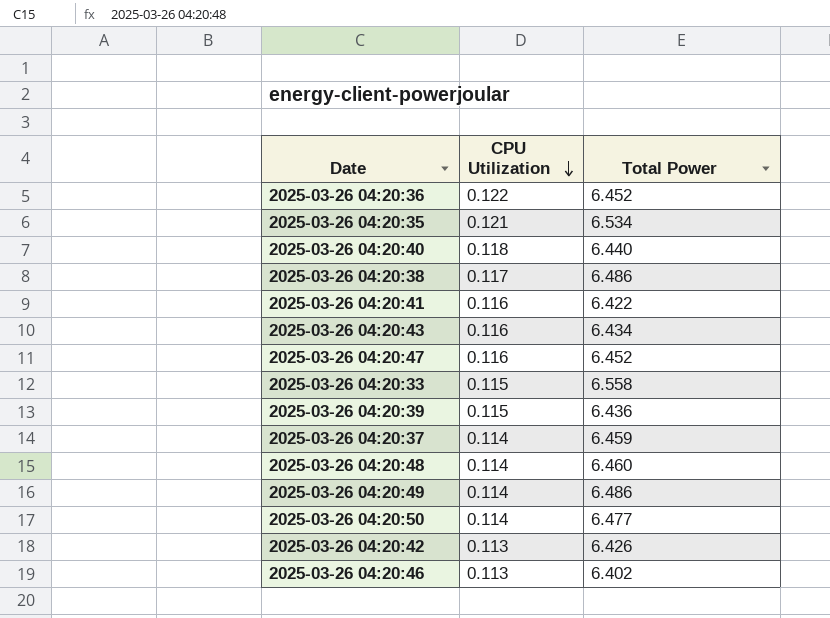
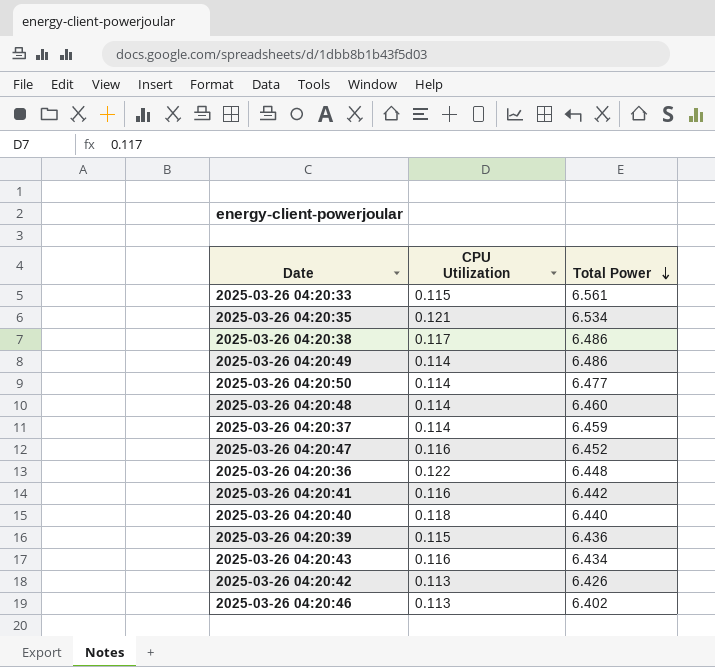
row order: CPU Utilization descending -> Total Power descending
2025-03-26 04:20:33 | Total Power: 6.558 -> 6.561
2025-03-26 04:20:36 | Total Power: 6.452 -> 6.448
2025-03-26 04:20:41 | Total Power: 6.422 -> 6.442

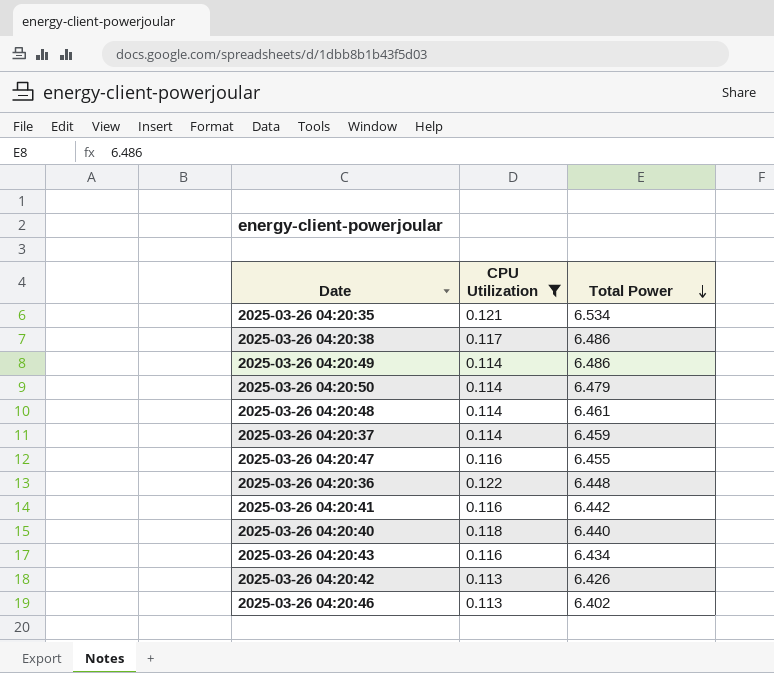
filter: none -> CPU Utilization != 0.115
2025-03-26 04:20:50 | Total Power: 6.477 -> 6.479
2025-03-26 04:20:48 | Total Power: 6.460 -> 6.461
2025-03-26 04:20:47 | Total Power: 6.452 -> 6.455

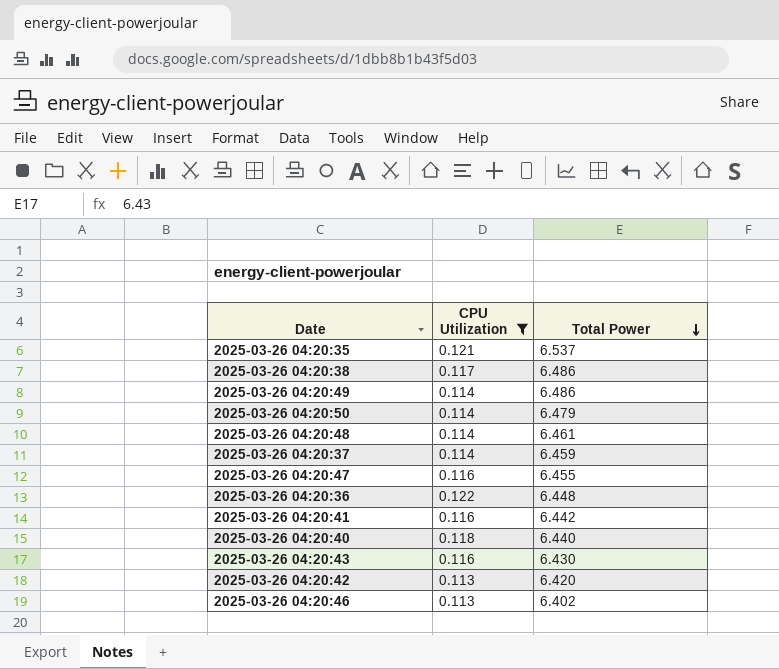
2025-03-26 04:20:35 | Total Power: 6.534 -> 6.537
2025-03-26 04:20:43 | Total Power: 6.434 -> 6.430
2025-03-26 04:20:42 | Total Power: 6.426 -> 6.420

